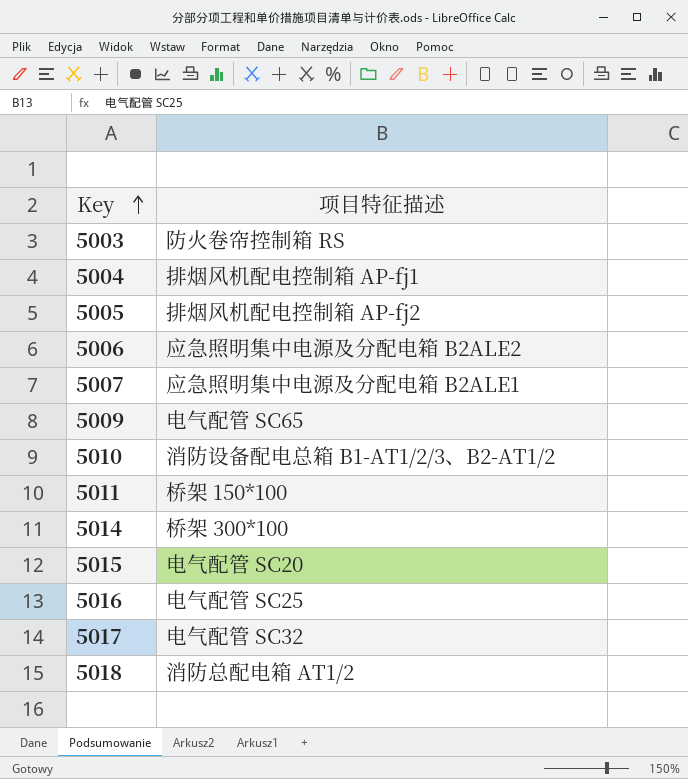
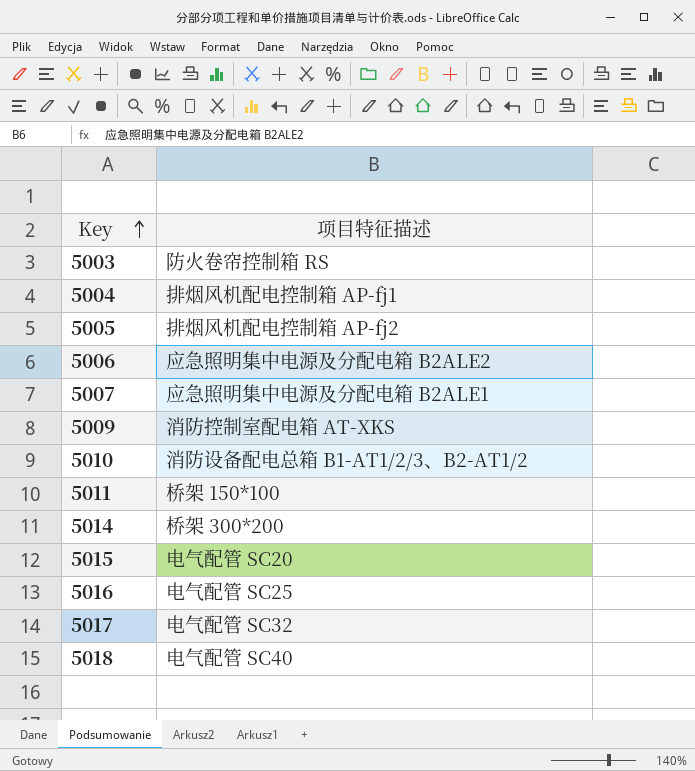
5009 | 项目特征描述: 电气配管 SC65 -> 消防控制室配电箱 AT-XKS
5014 | 项目特征描述: 桥架 300*100 -> 桥架 300*200
5018 | 项目特征描述: 消防总配电箱 AT1/2 -> 电气配管 SC40

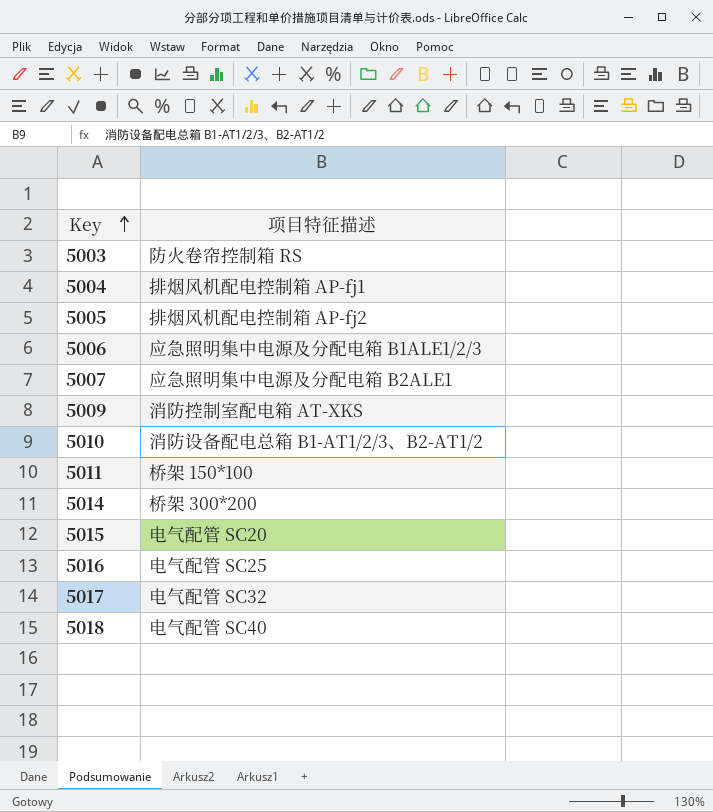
5006 | 项目特征描述: 应急照明集中电源及分配电箱 B2ALE2 -> 应急照明集中电源及分配电箱 B1ALE1/2/3

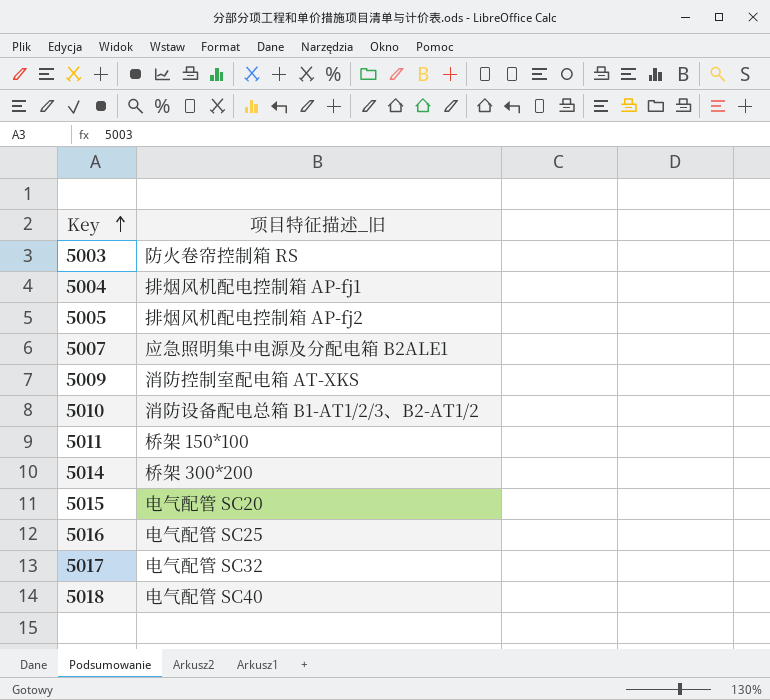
column name: 项目特征描述 -> 项目特征描述_旧
row 5006: 应急照明集中电源及分配电箱 B1ALE1/2/3 -> none

